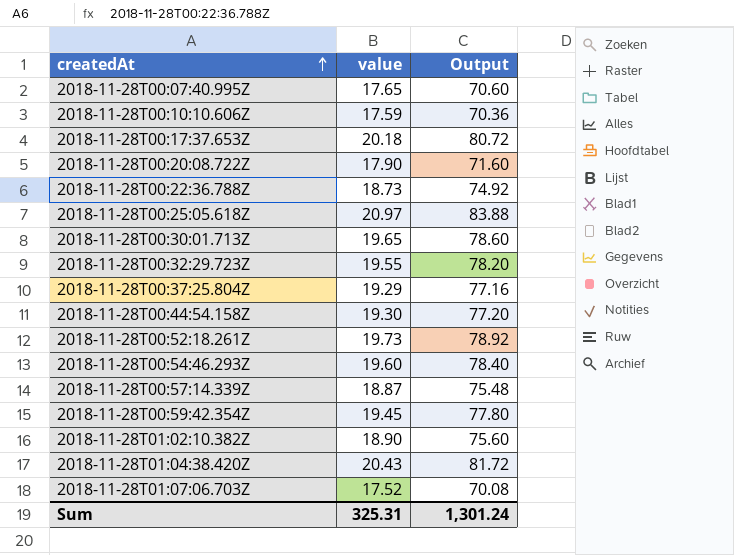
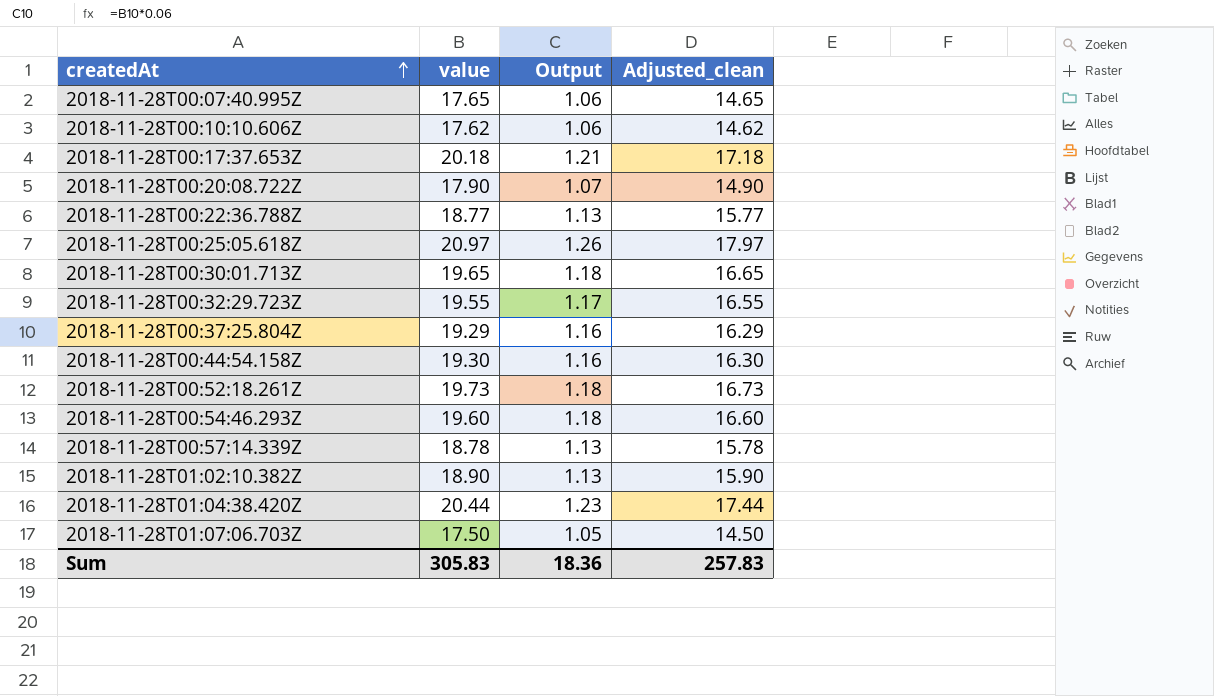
column Output | formula: [value] * 4 -> [value] * 0.06
column Adjusted_clean | formula: none -> [value] - 3
row 2018-11-28T00:59:42.354Z: 19.45 | 77.80 -> none
2018-11-28T00:10:10.606Z | value: 17.59 -> 17.62
2018-11-28T00:22:36.788Z | value: 18.73 -> 18.77
2018-11-28T00:57:14.339Z | value: 18.87 -> 18.78
2018-11-28T01:04:38.420Z | value: 20.43 -> 20.44
2018-11-28T01:07:06.703Z | value: 17.52 -> 17.50
Sum | value: 325.31 -> 305.83
Sum | Output: 1,301.24 -> 18.36

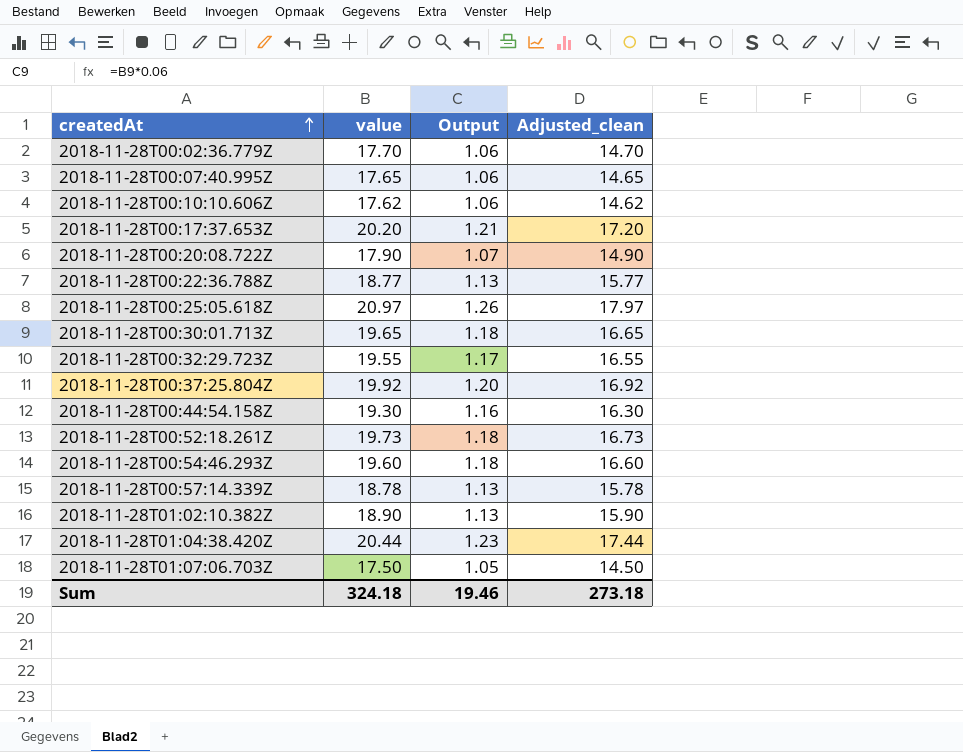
row 2018-11-28T00:02:36.779Z: none -> 17.70 | 1.06 | 14.70
2018-11-28T00:17:37.653Z | value: 20.18 -> 20.20
2018-11-28T00:17:37.653Z | Adjusted_clean: 17.18 -> 17.20
2018-11-28T00:37:25.804Z | value: 19.29 -> 19.92
2018-11-28T00:37:25.804Z | Output: 1.16 -> 1.20
2018-11-28T00:37:25.804Z | Adjusted_clean: 16.29 -> 16.92
Sum | value: 305.83 -> 324.18
Sum | Output: 18.36 -> 19.46
Sum | Adjusted_clean: 257.83 -> 273.18

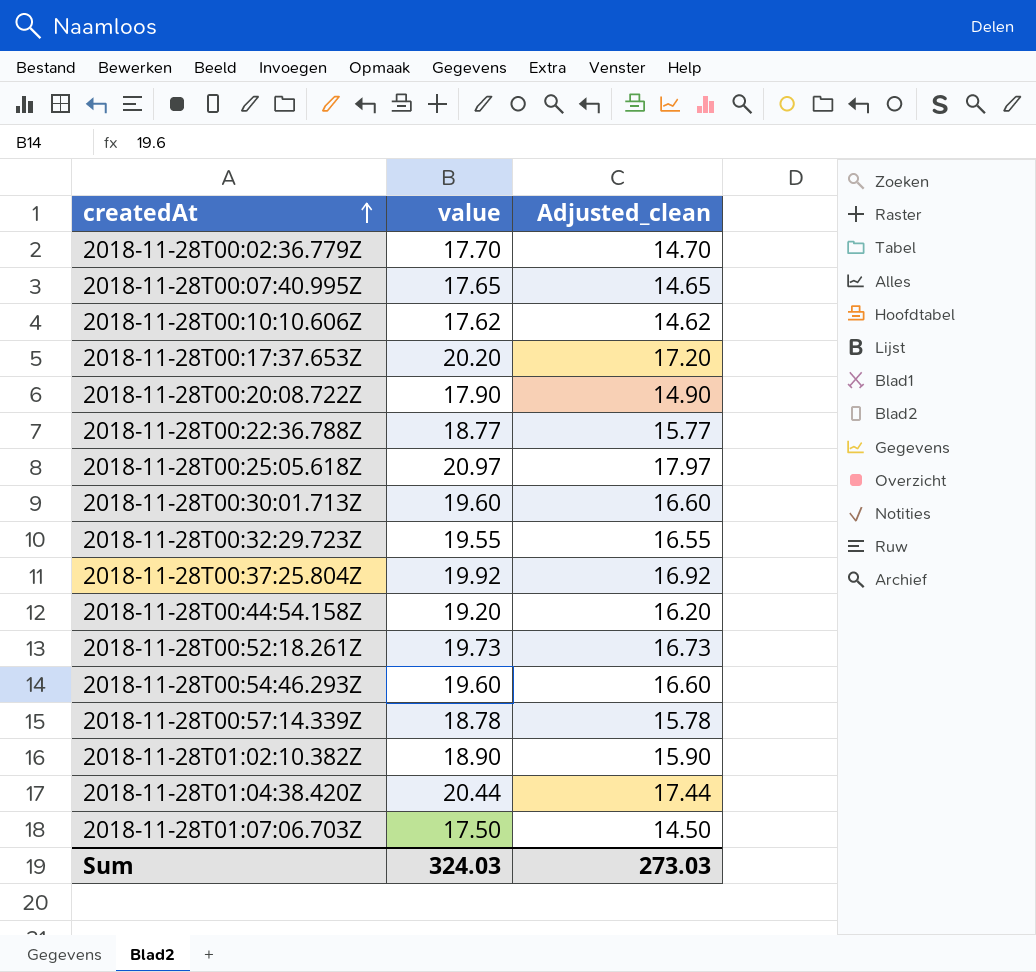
column Output | formula: [value] * 0.06 -> none
2018-11-28T00:30:01.713Z | value: 19.65 -> 19.60
2018-11-28T00:30:01.713Z | Adjusted_clean: 16.65 -> 16.60
2018-11-28T00:44:54.158Z | value: 19.30 -> 19.20
2018-11-28T00:44:54.158Z | Adjusted_clean: 16.30 -> 16.20
Sum | value: 324.18 -> 324.03
Sum | Adjusted_clean: 273.18 -> 273.03

